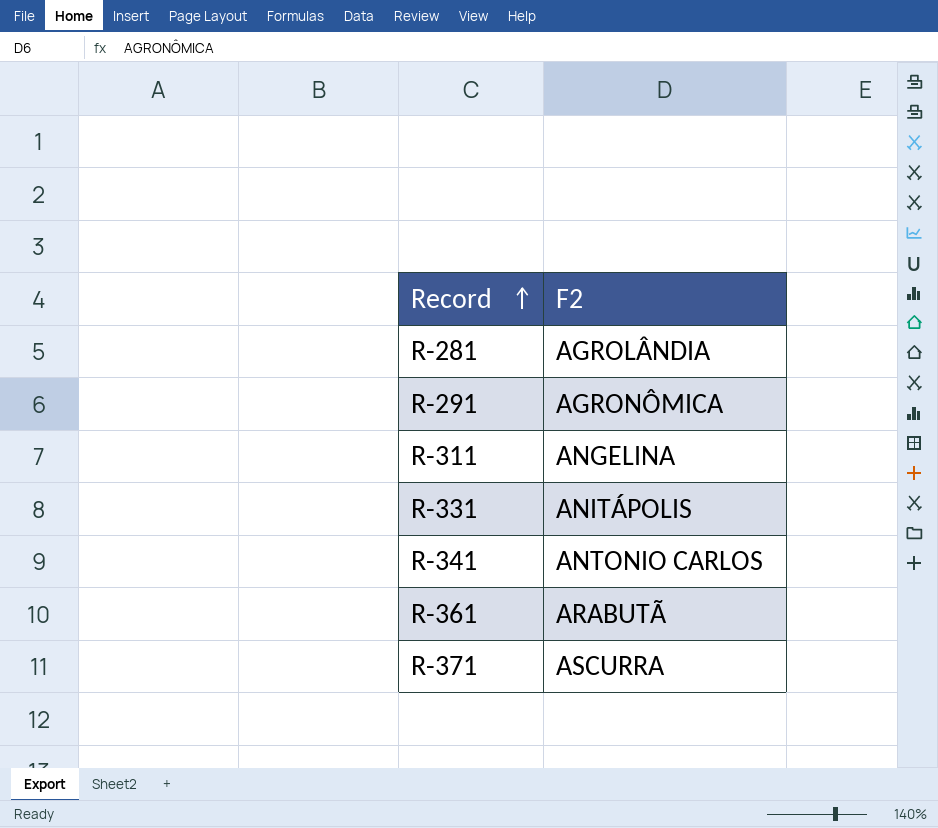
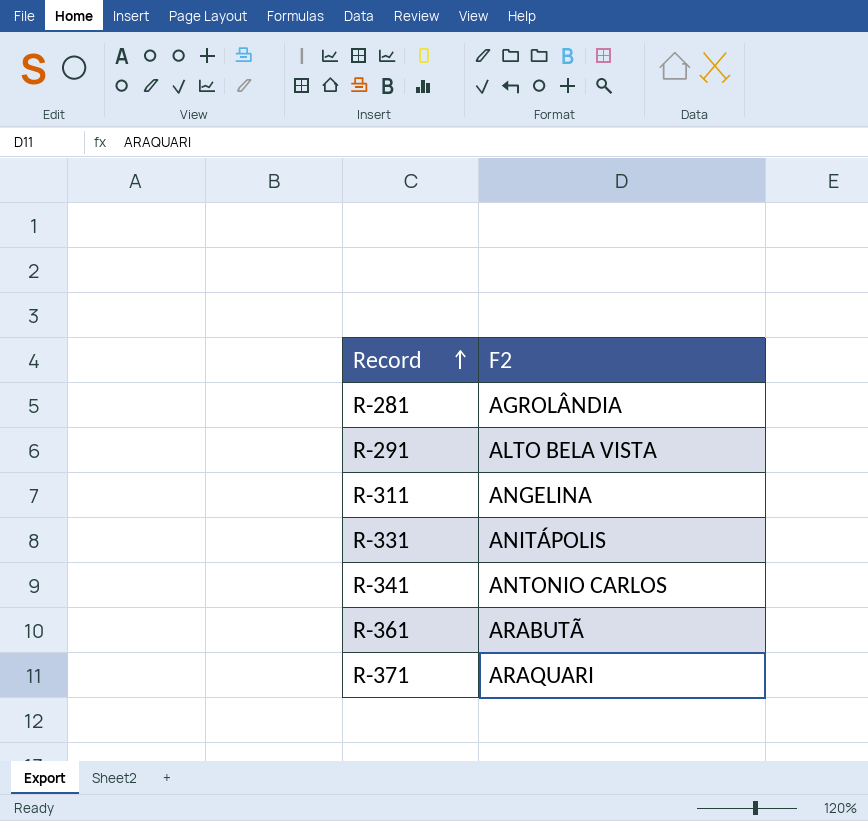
R-291 | F2: AGRONÔMICA -> ALTO BELA VISTA
R-371 | F2: ASCURRA -> ARAQUARI

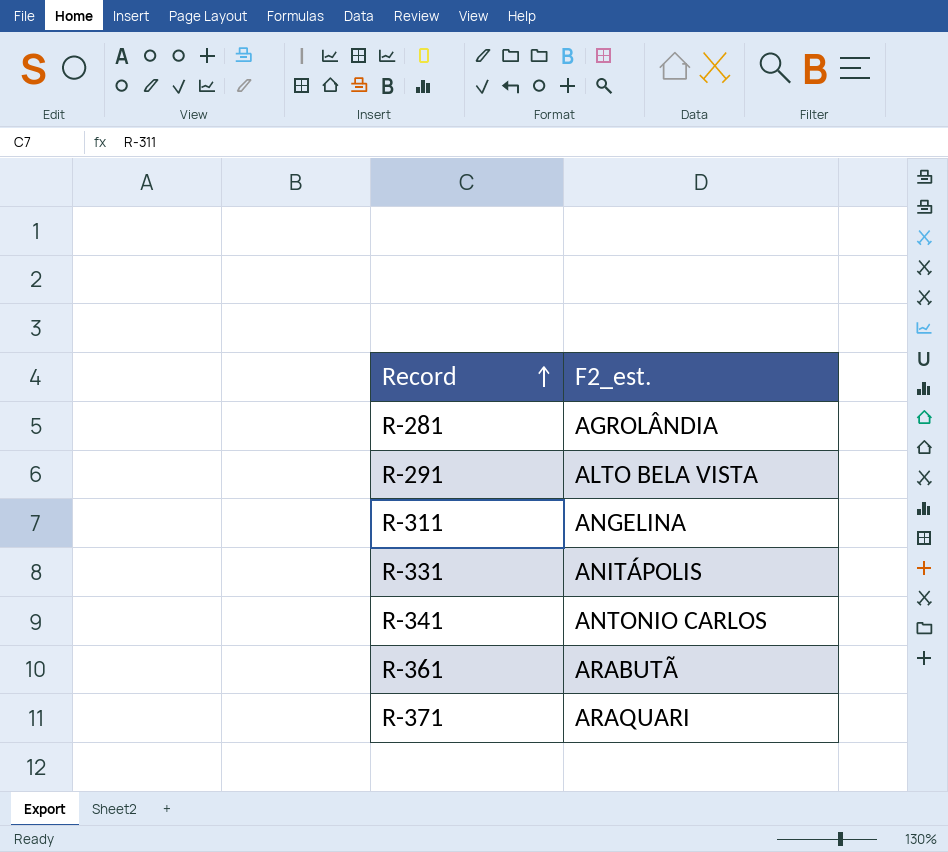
column name: F2 -> F2_est.

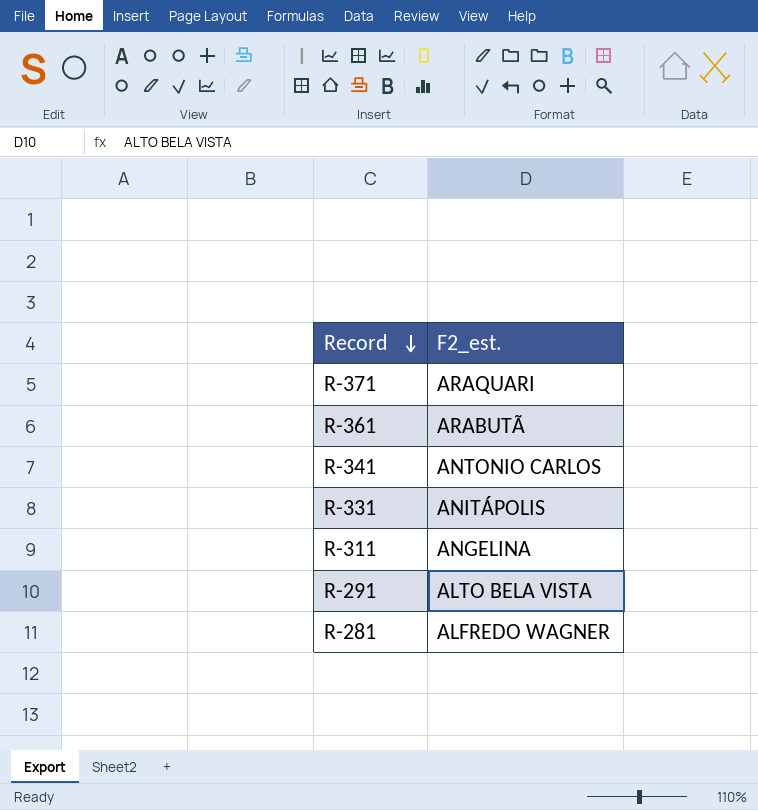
row order: Record ascending -> Record descending
R-281 | F2_est.: AGROLÂNDIA -> ALFREDO WAGNER

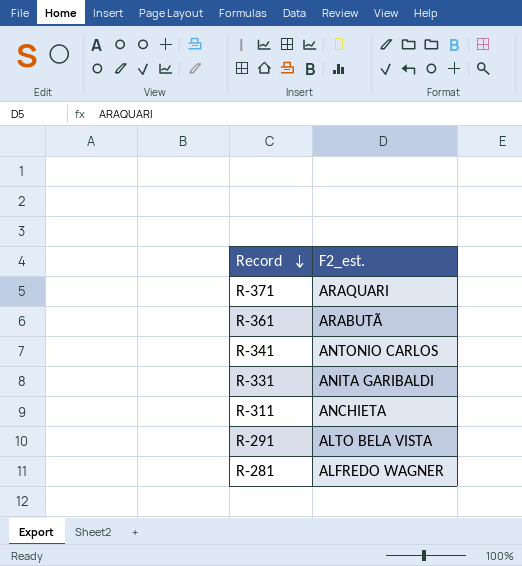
R-331 | F2_est.: ANITÁPOLIS -> ANITA GARIBALDI
R-311 | F2_est.: ANGELINA -> ANCHIETA

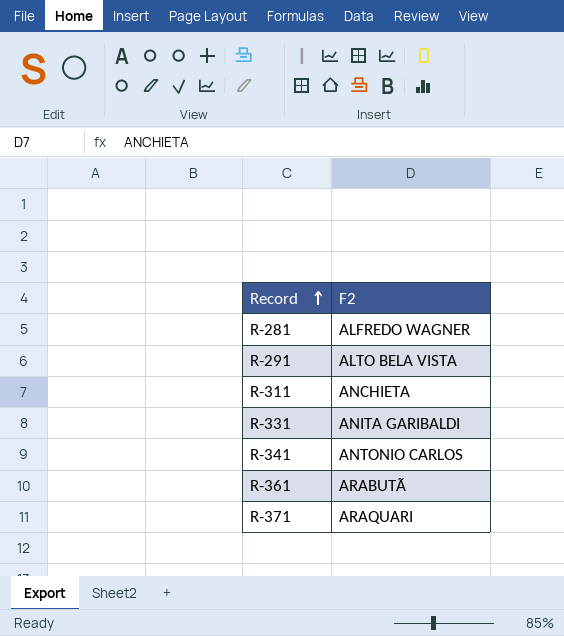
row order: Record descending -> Record ascending
column name: F2_est. -> F2

